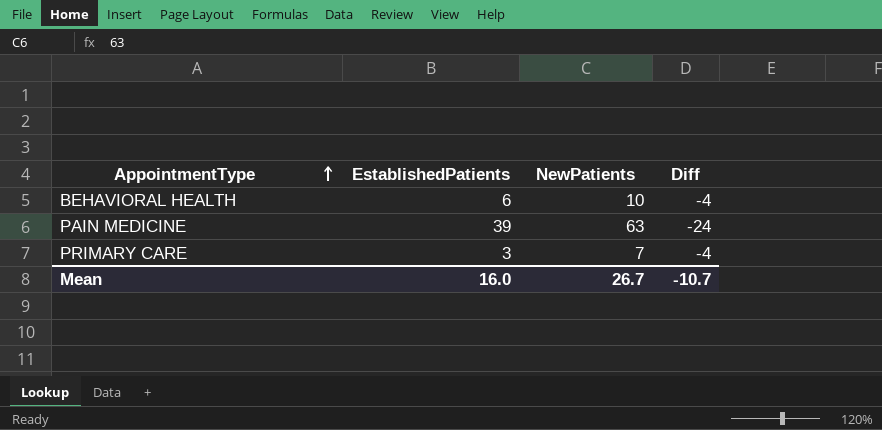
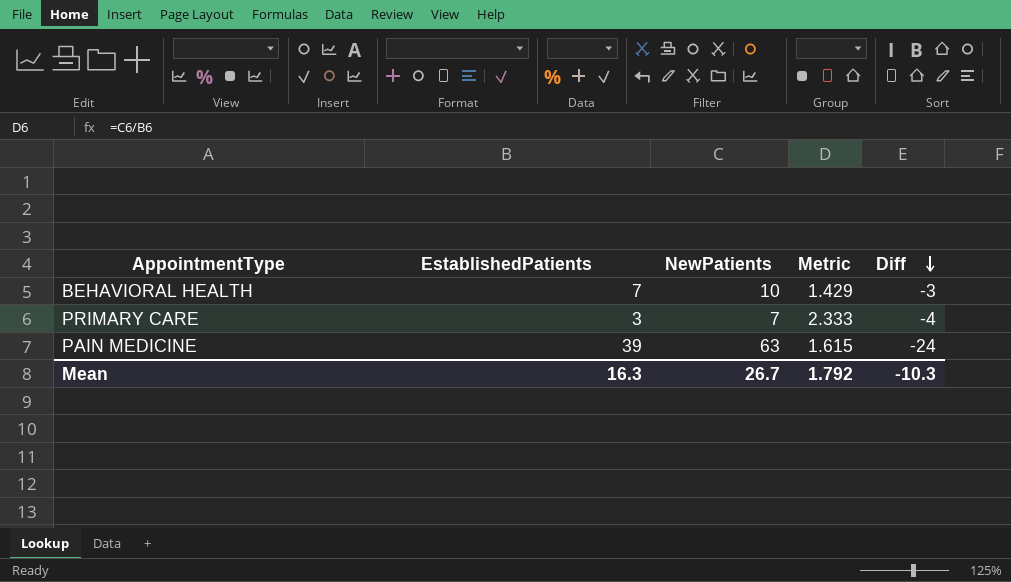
row order: AppointmentType ascending -> Diff descending
column Metric | formula: none -> [NewPatients] / [EstablishedPatients]
BEHAVIORAL HEALTH | EstablishedPatients: 6 -> 7
BEHAVIORAL HEALTH | Diff: -4 -> -3
Mean | EstablishedPatients: 16.0 -> 16.3
Mean | Diff: -10.7 -> -10.3

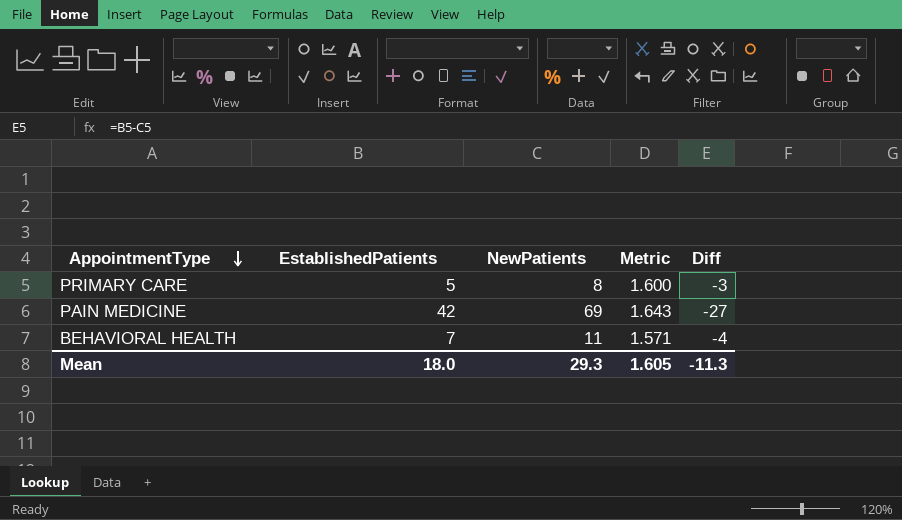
row order: Diff descending -> AppointmentType descending
PRIMARY CARE | EstablishedPatients: 3 -> 5
PRIMARY CARE | NewPatients: 7 -> 8
PRIMARY CARE | Metric: 2.333 -> 1.600
PRIMARY CARE | Diff: -4 -> -3
PAIN MEDICINE | EstablishedPatients: 39 -> 42
PAIN MEDICINE | NewPatients: 63 -> 69
PAIN MEDICINE | Metric: 1.615 -> 1.643
PAIN MEDICINE | Diff: -24 -> -27
BEHAVIORAL HEALTH | NewPatients: 10 -> 11
BEHAVIORAL HEALTH | Metric: 1.429 -> 1.571
BEHAVIORAL HEALTH | Diff: -3 -> -4
Mean | EstablishedPatients: 16.3 -> 18.0
Mean | NewPatients: 26.7 -> 29.3
Mean | Metric: 1.792 -> 1.605
Mean | Diff: -10.3 -> -11.3

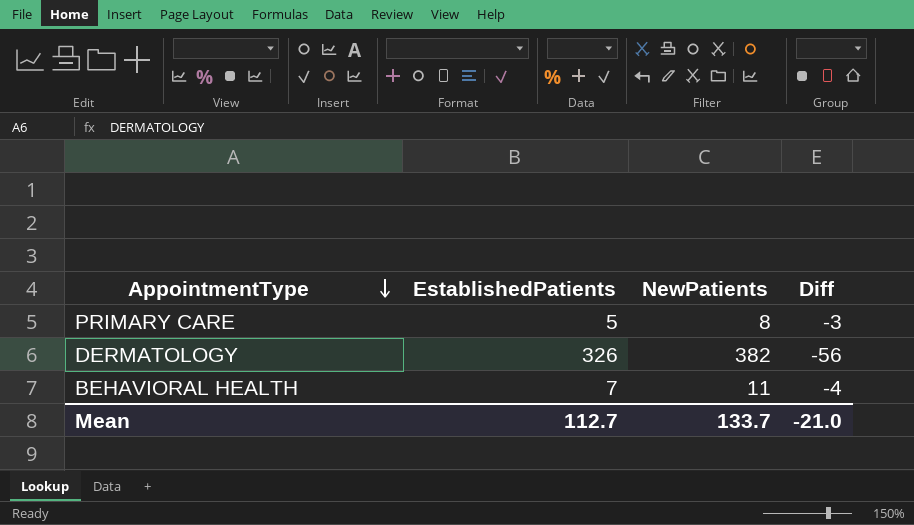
column Metric | formula: [NewPatients] / [EstablishedPatients] -> none
row PAIN MEDICINE: 42 | 69 | 1.643 | -27 -> none
row DERMATOLOGY: none -> 326 | 382 | -56
Mean | EstablishedPatients: 18.0 -> 112.7
Mean | NewPatients: 29.3 -> 133.7
Mean | Diff: -11.3 -> -21.0

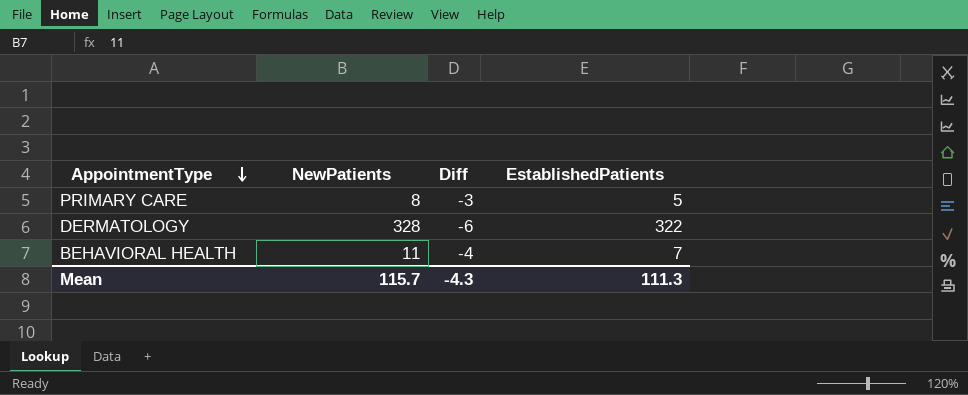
column EstablishedPatients | position: 2 -> 4
DERMATOLOGY | NewPatients: 382 -> 328
DERMATOLOGY | Diff: -56 -> -6
DERMATOLOGY | EstablishedPatients: 326 -> 322
Mean | NewPatients: 133.7 -> 115.7
Mean | Diff: -21.0 -> -4.3
Mean | EstablishedPatients: 112.7 -> 111.3

